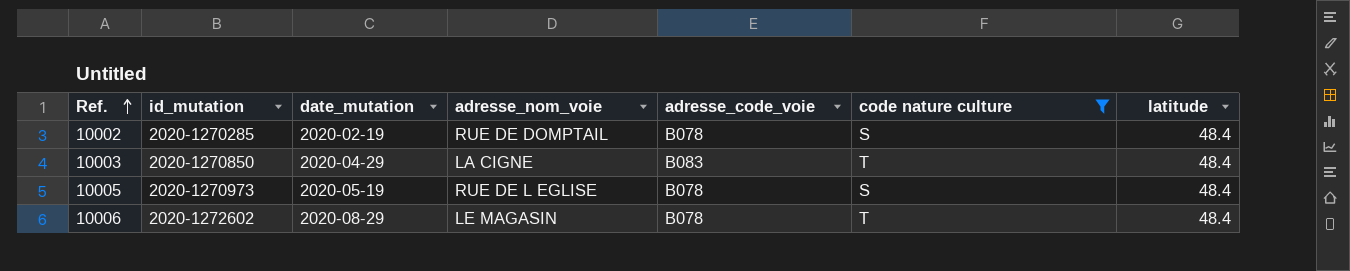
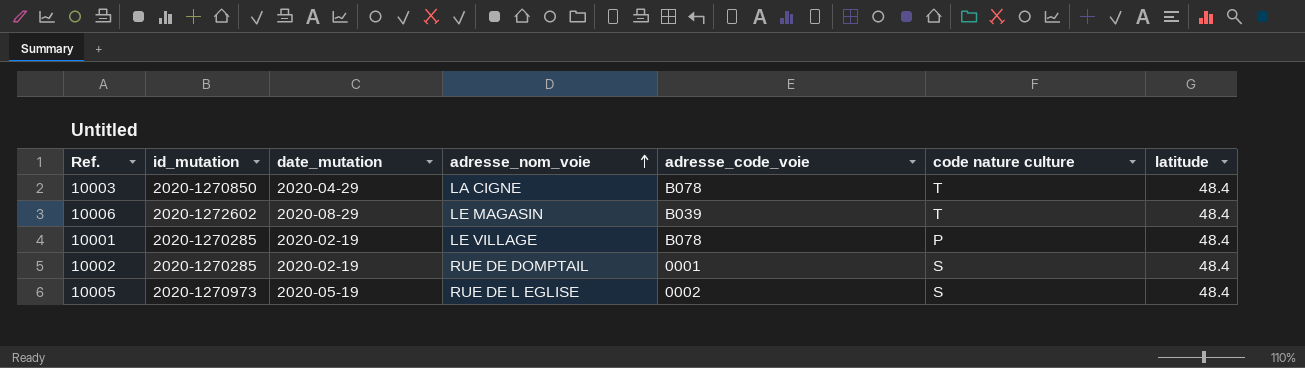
filter: code nature culture != P -> none
row order: Ref. ascending -> adresse_nom_voie ascending
10003 | adresse_code_voie: B083 -> B078
10006 | adresse_code_voie: B078 -> B039
10002 | adresse_code_voie: B078 -> 0001
10005 | adresse_code_voie: B078 -> 0002

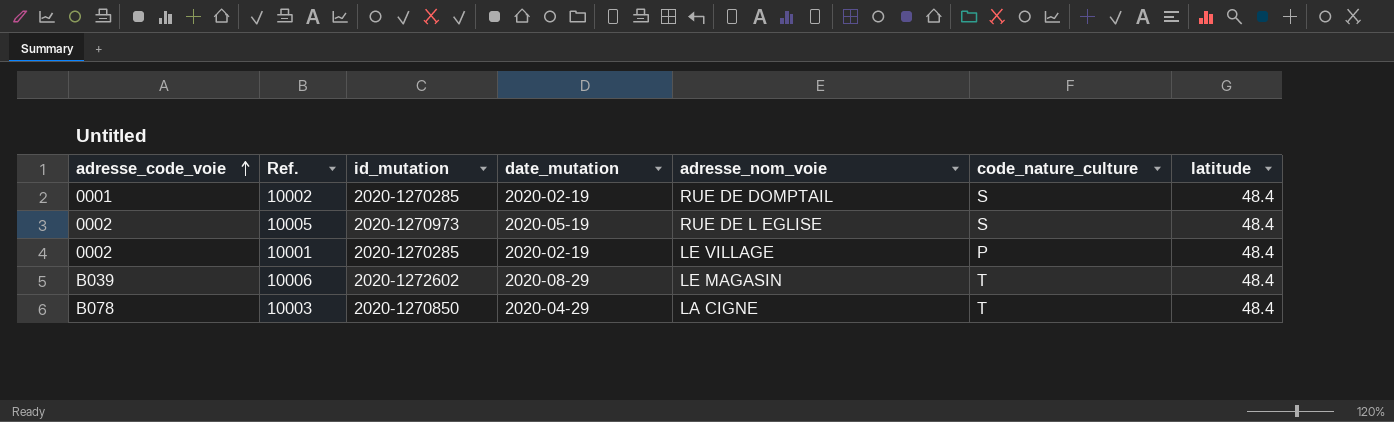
row order: adresse_nom_voie ascending -> adresse_code_voie ascending
column adresse_code_voie | position: 5 -> 1
column name: code nature culture -> code_nature_culture
10001 | adresse_code_voie: B078 -> 0002

